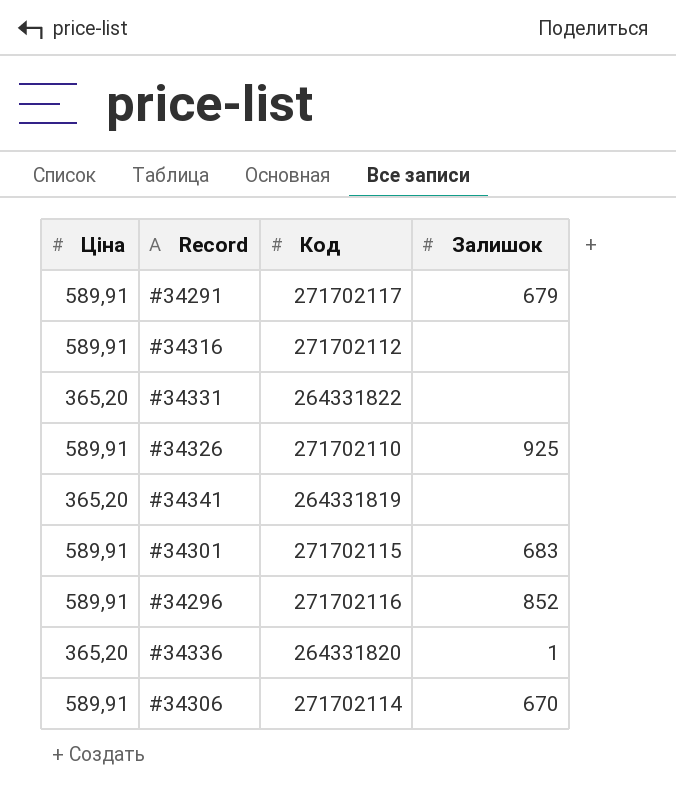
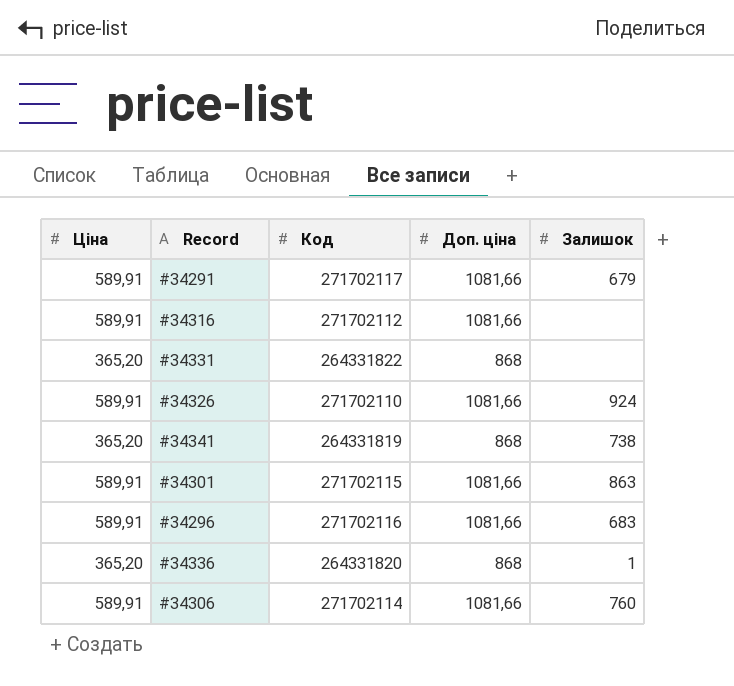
column Доп. ціна | position: none -> 4
#34326 | Залишок: 925 -> 924
#34341 | Залишок: none -> 738
#34301 | Залишок: 683 -> 863
#34296 | Залишок: 852 -> 683
#34306 | Залишок: 670 -> 760

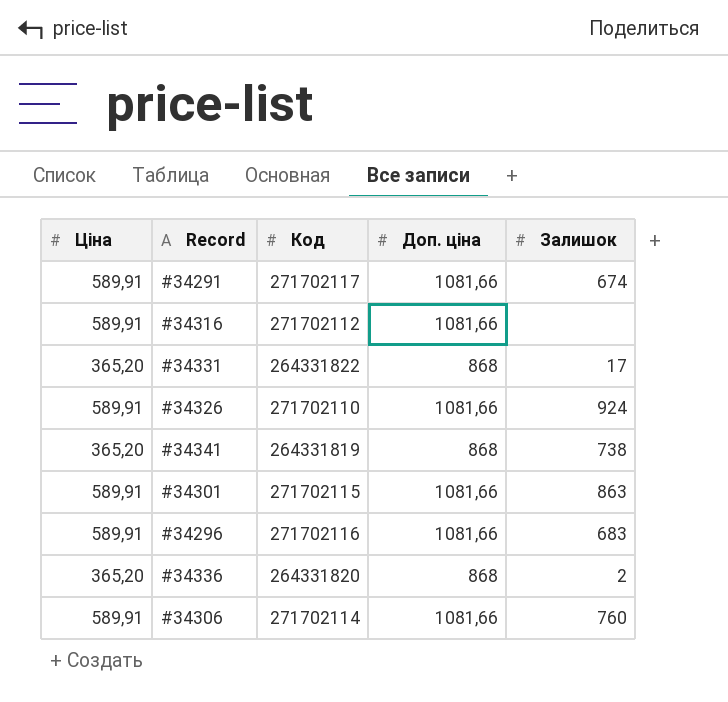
#34291 | Залишок: 679 -> 674
#34331 | Залишок: none -> 17
#34336 | Залишок: 1 -> 2

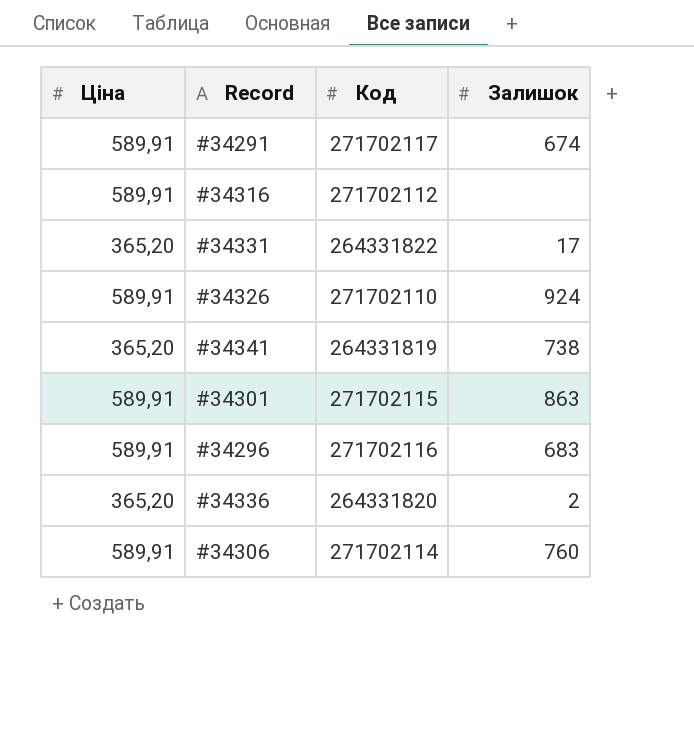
column Доп. ціна | position: 4 -> none

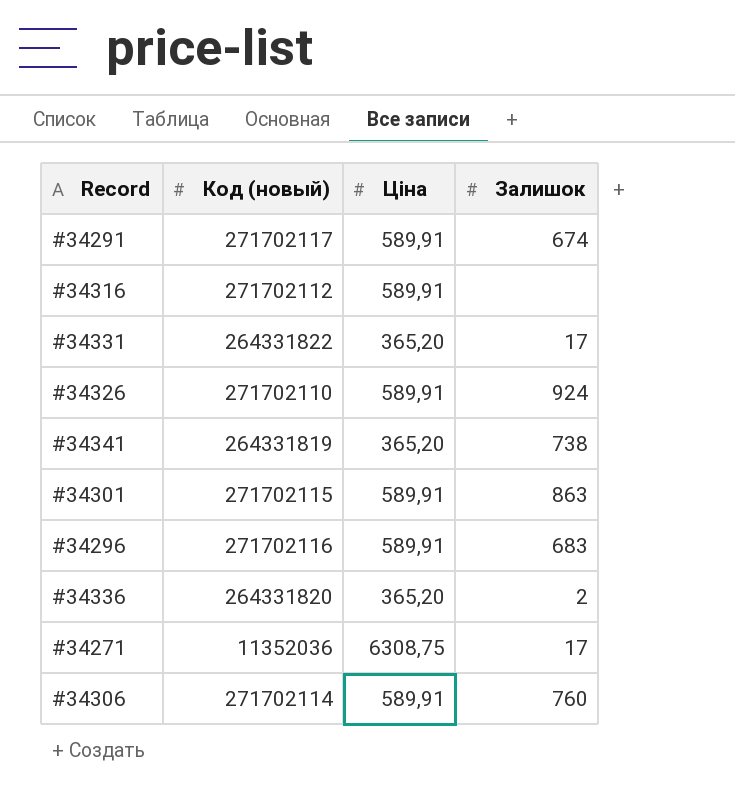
column name: Код -> Код (новый)
column Ціна | position: 1 -> 3
row #34271: none -> 11352036 | 6308,75 | 17

